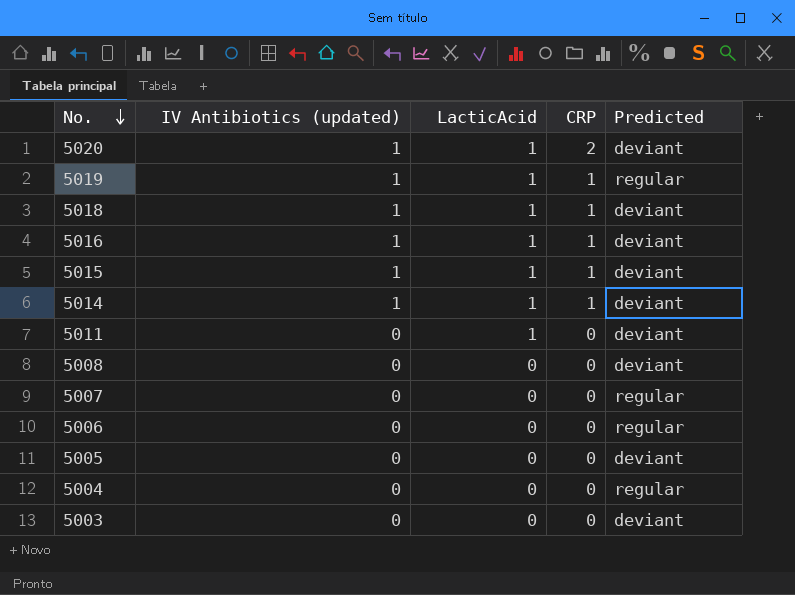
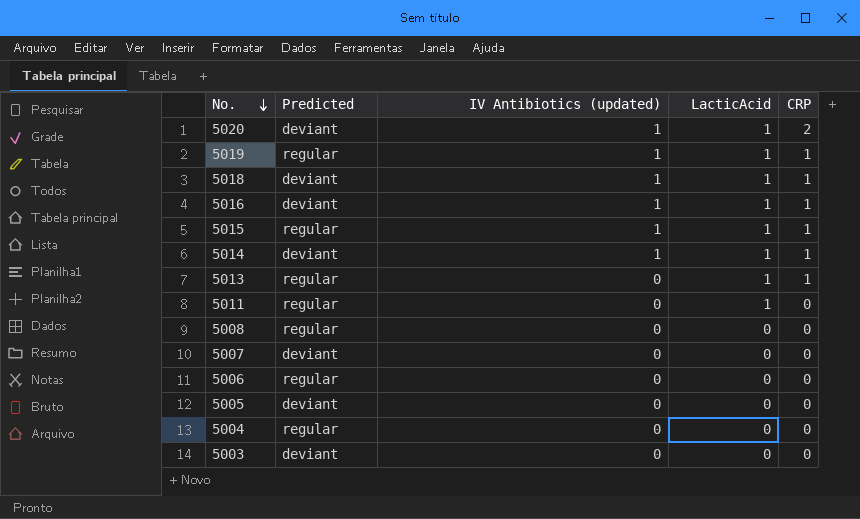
column Predicted | position: 5 -> 2
5015 | Predicted: deviant -> regular
row 5013: none -> regular | 0 | 1 | 1
5011 | Predicted: deviant -> regular
5008 | Predicted: deviant -> regular
5007 | Predicted: regular -> deviant

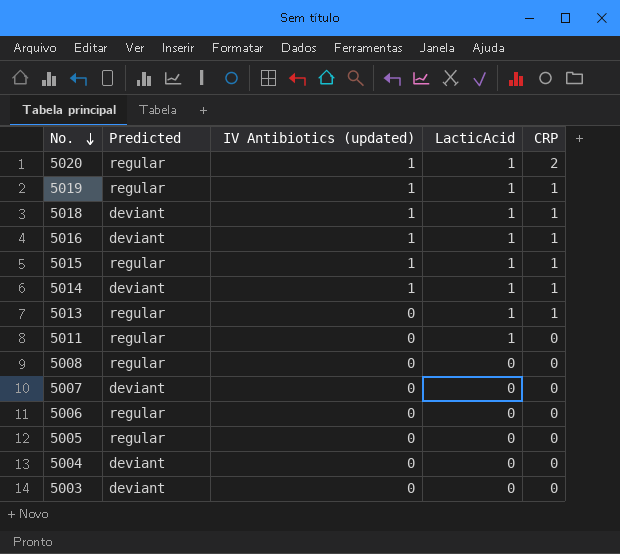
5020 | Predicted: deviant -> regular
5005 | Predicted: deviant -> regular
5004 | Predicted: regular -> deviant

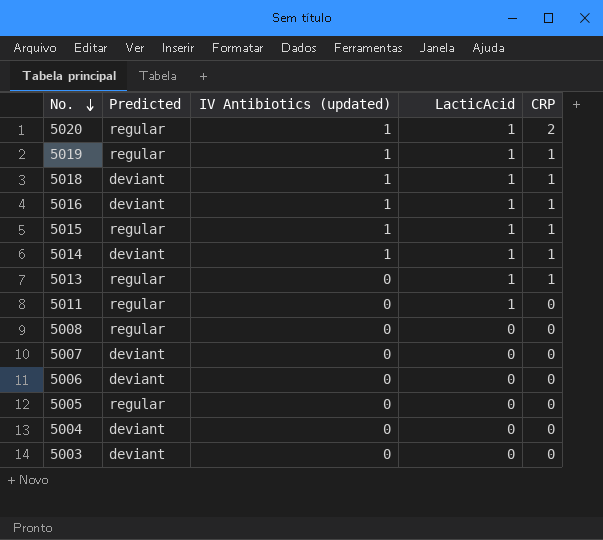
5006 | Predicted: regular -> deviant

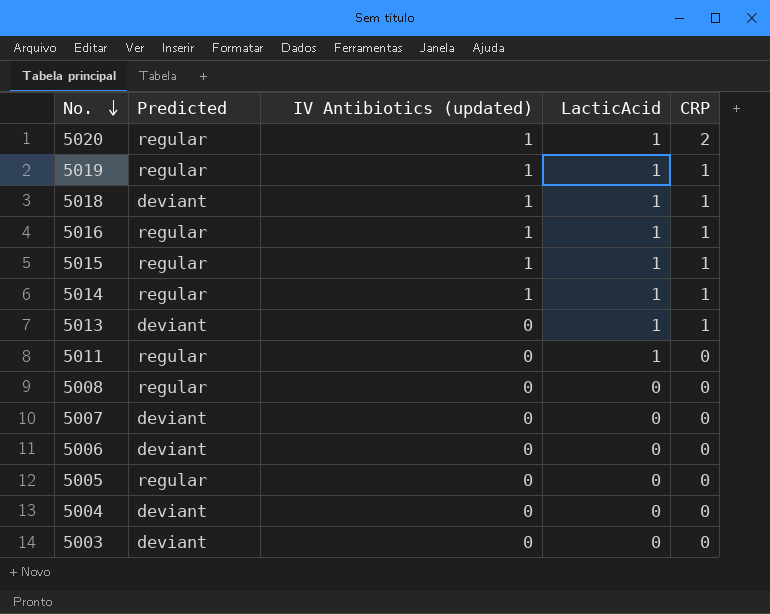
5016 | Predicted: deviant -> regular
5014 | Predicted: deviant -> regular
5013 | Predicted: regular -> deviant

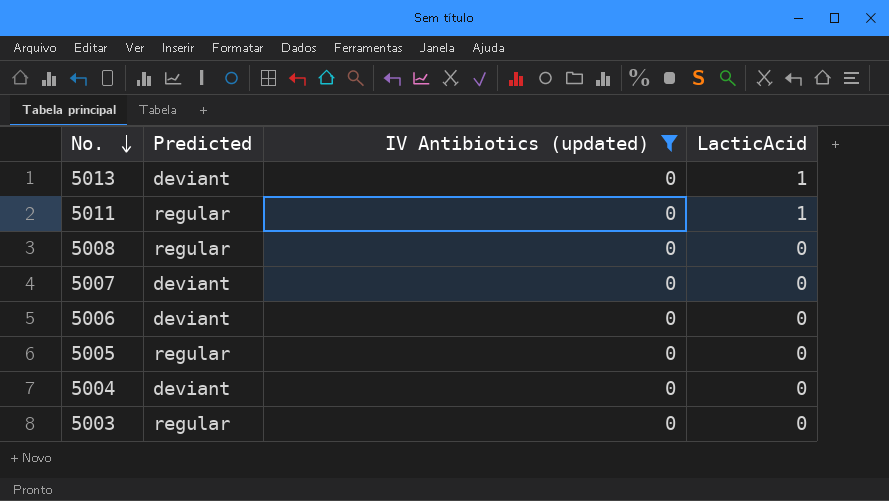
filter: none -> IV Antibiotics (updated) = 0
column CRP | position: 5 -> none
5003 | Predicted: deviant -> regular

